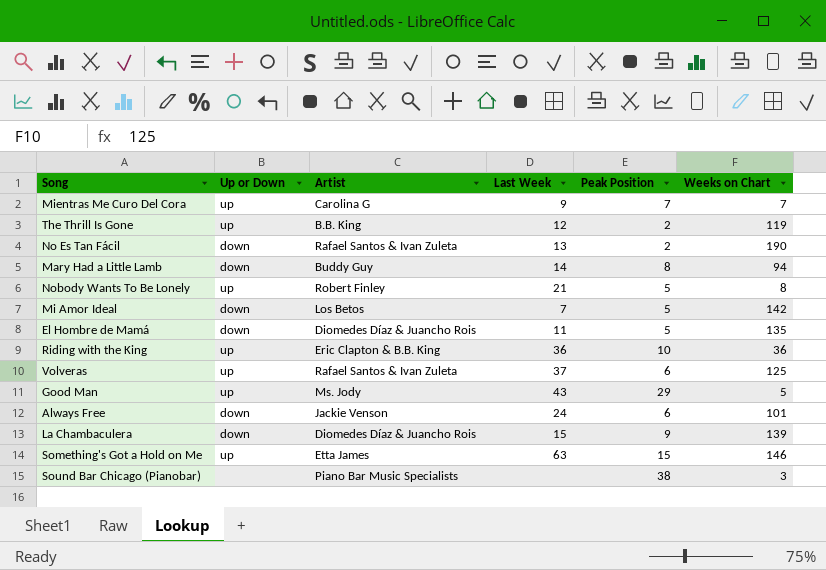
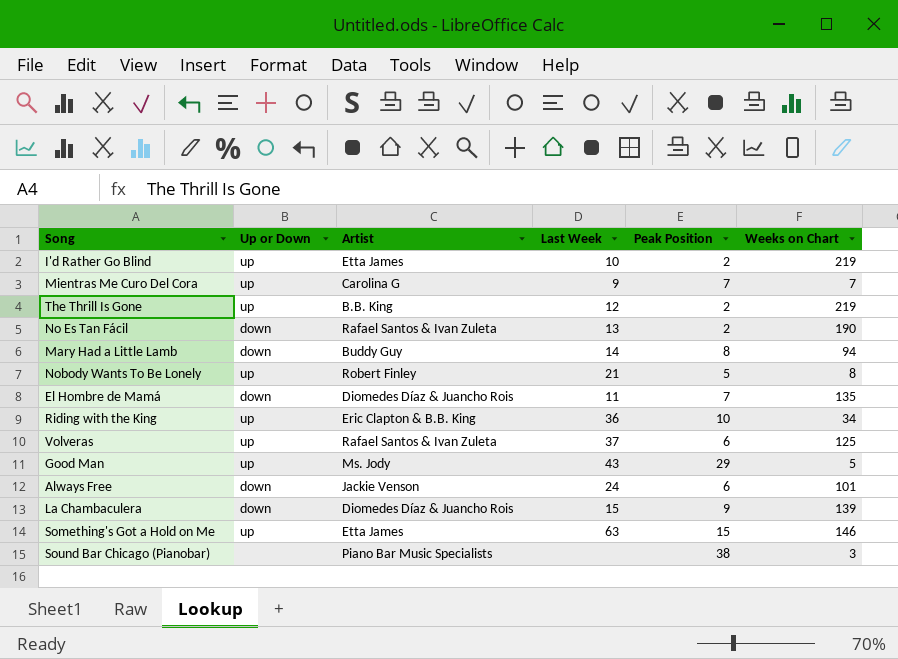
row Mi Amor Ideal: down | Los Betos | 7 | 5 | 142 -> none
row I'd Rather Go Blind: none -> up | Etta James | 10 | 2 | 219
The Thrill Is Gone | Weeks on Chart: 119 -> 219
El Hombre de Mamá | Peak Position: 5 -> 7
Riding with the King | Weeks on Chart: 36 -> 34

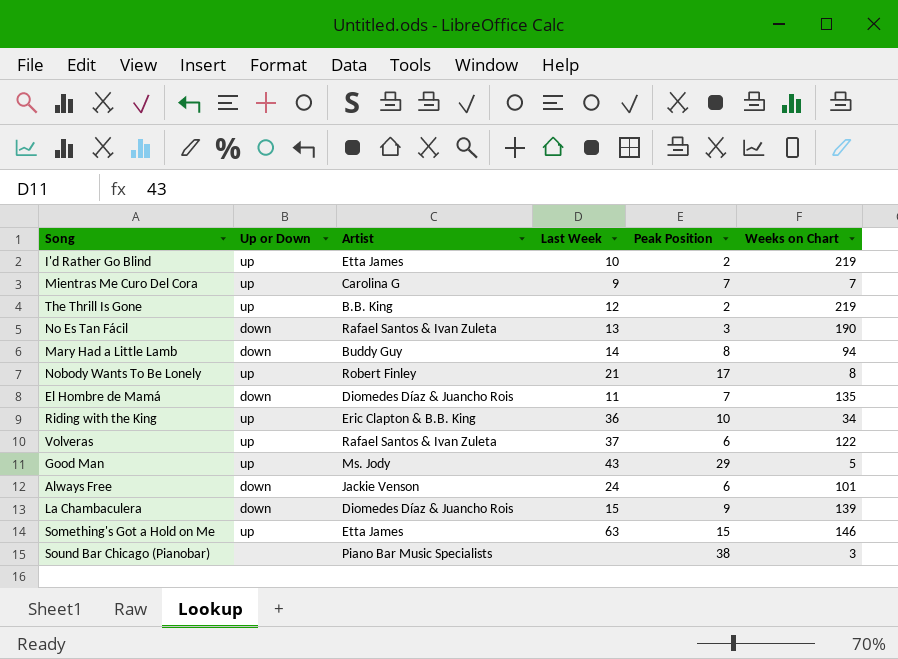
No Es Tan Fácil | Peak Position: 2 -> 3
Nobody Wants To Be Lonely | Peak Position: 5 -> 17
Volveras | Weeks on Chart: 125 -> 122

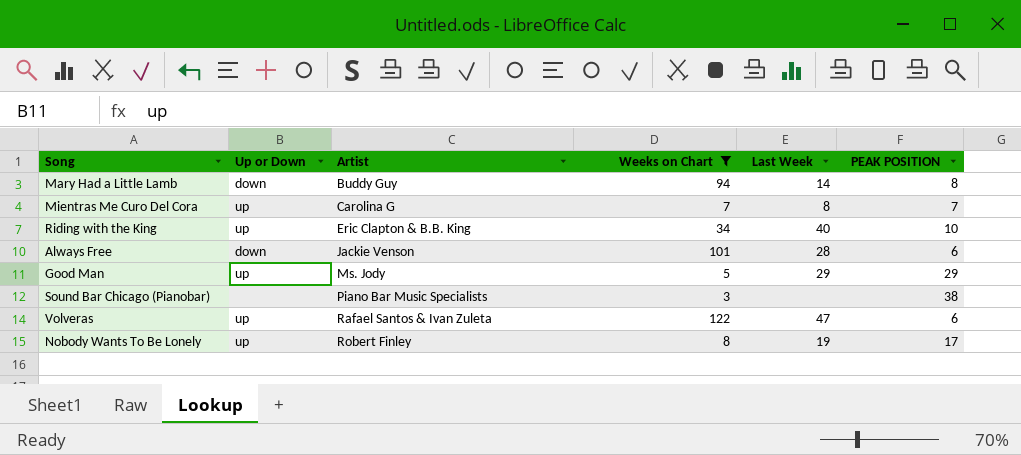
filter: none -> Weeks on Chart <= 122
row order: none -> Artist ascending
column Weeks on Chart | position: 6 -> 4
column name: Peak Position -> PEAK POSITION
Mientras Me Curo Del Cora | Last Week: 9 -> 8
Riding with the King | Last Week: 36 -> 40
Always Free | Last Week: 24 -> 28
Good Man | Last Week: 43 -> 29
Volveras | Last Week: 37 -> 47
Nobody Wants To Be Lonely | Last Week: 21 -> 19

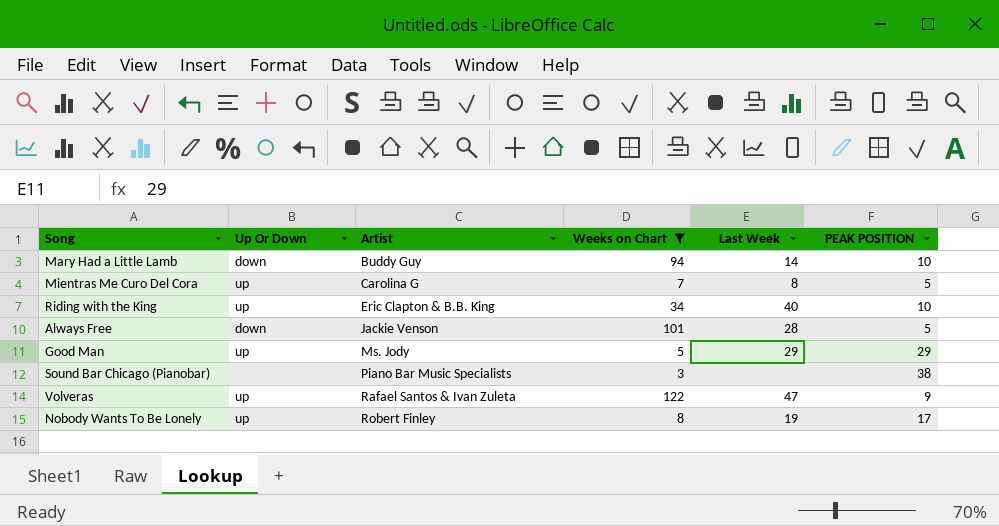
column name: Up or Down -> Up Or Down
Mary Had a Little Lamb | PEAK POSITION: 8 -> 10
Mientras Me Curo Del Cora | PEAK POSITION: 7 -> 5
Always Free | PEAK POSITION: 6 -> 5
Volveras | PEAK POSITION: 6 -> 9

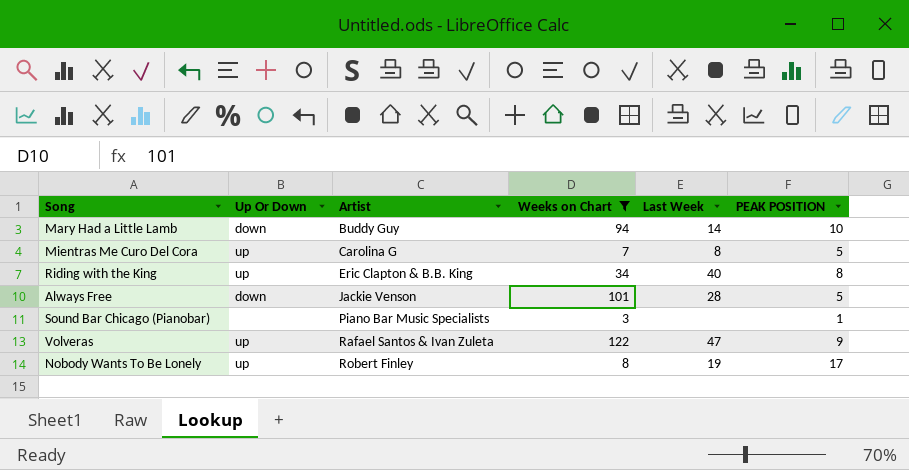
row Good Man: up | Ms. Jody | 5 | 29 | 29 -> none
Riding with the King | PEAK POSITION: 10 -> 8
Sound Bar Chicago (Pianobar) | PEAK POSITION: 38 -> 1

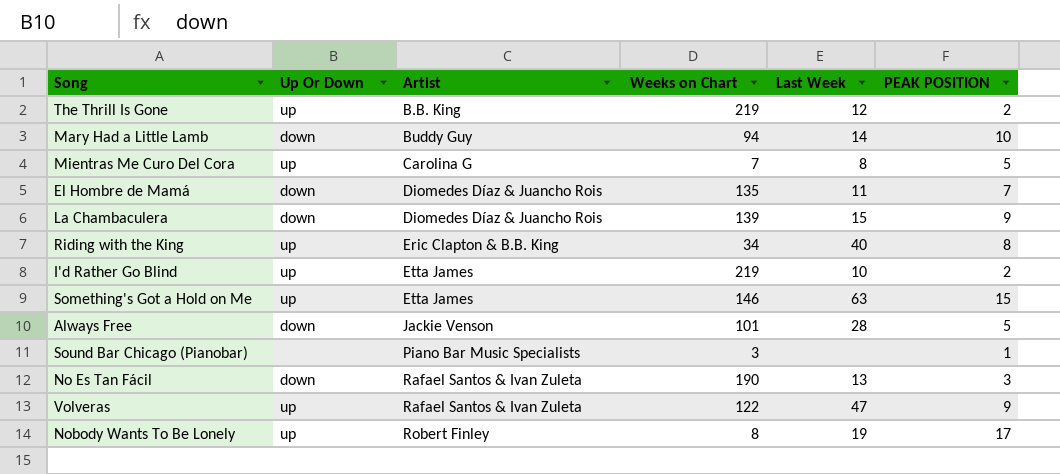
filter: Weeks on Chart <= 122 -> none

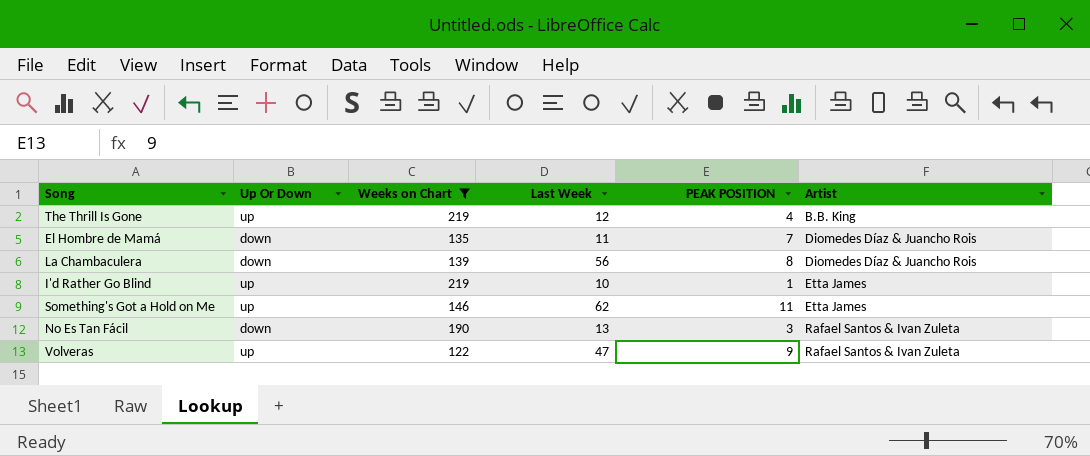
filter: none -> Weeks on Chart >= 122
column Artist | position: 3 -> 6
The Thrill Is Gone | PEAK POSITION: 2 -> 4
La Chambaculera | Last Week: 15 -> 56
La Chambaculera | PEAK POSITION: 9 -> 8
I'd Rather Go Blind | PEAK POSITION: 2 -> 1
Something's Got a Hold on Me | Last Week: 63 -> 62
Something's Got a Hold on Me | PEAK POSITION: 15 -> 11

